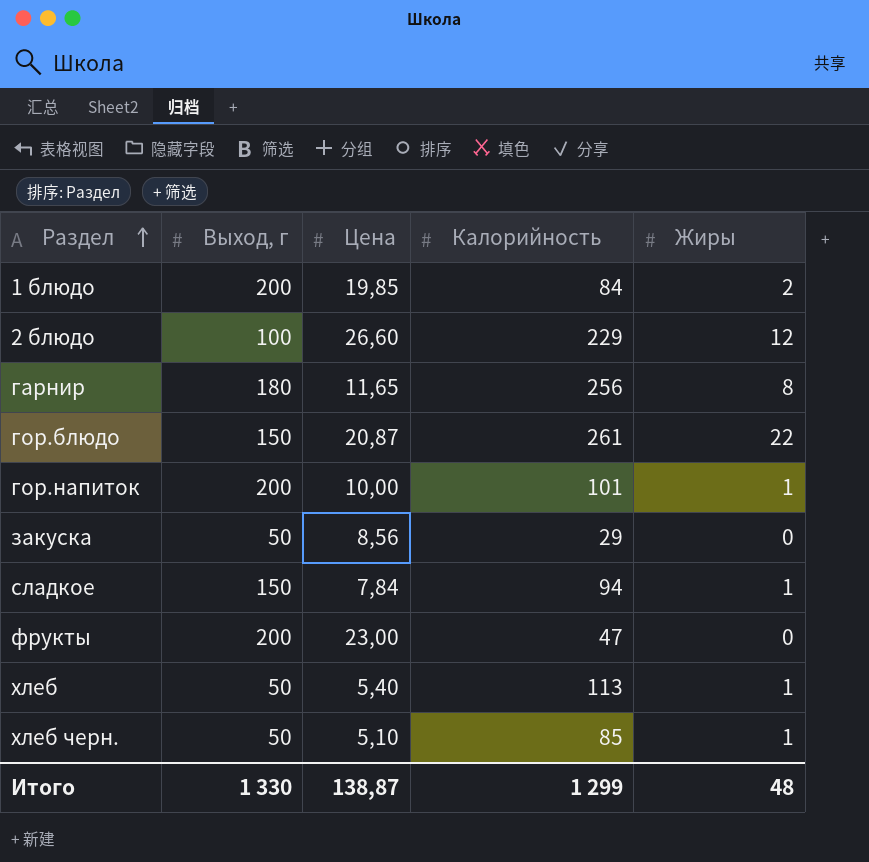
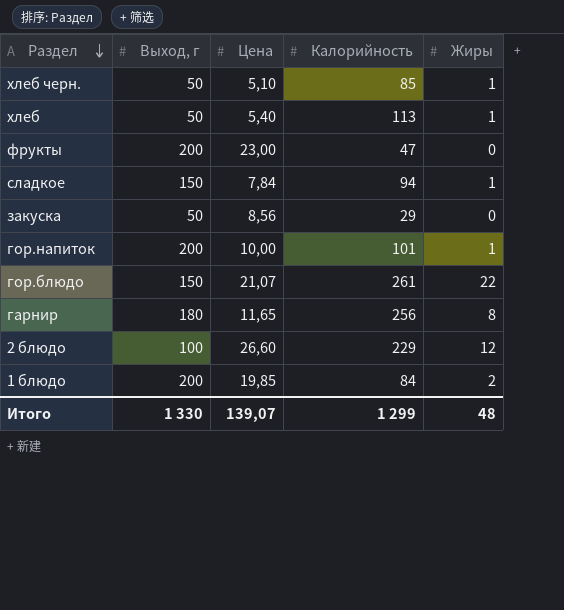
row order: Раздел ascending -> Раздел descending
гор.блюдо | Цена: 20,87 -> 21,07
Итого | Цена: 138,87 -> 139,07

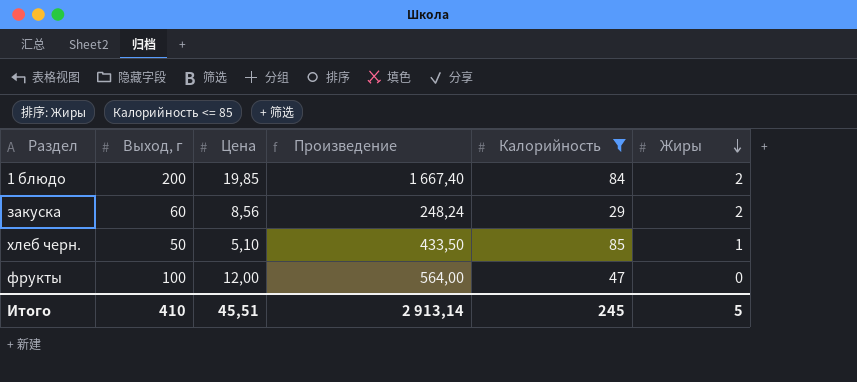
filter: none -> Калорийность <= 85
row order: Раздел descending -> Жиры descending
column Произведение | formula: none -> [Цена] * [Калорийность]
закуска | Выход, г: 50 -> 60
закуска | Жиры: 0 -> 2
фрукты | Выход, г: 200 -> 100
фрукты | Цена: 23,00 -> 12,00
Итого | Выход, г: 1 330 -> 410
Итого | Цена: 139,07 -> 45,51
Итого | Калорийность: 1 299 -> 245
Итого | Жиры: 48 -> 5

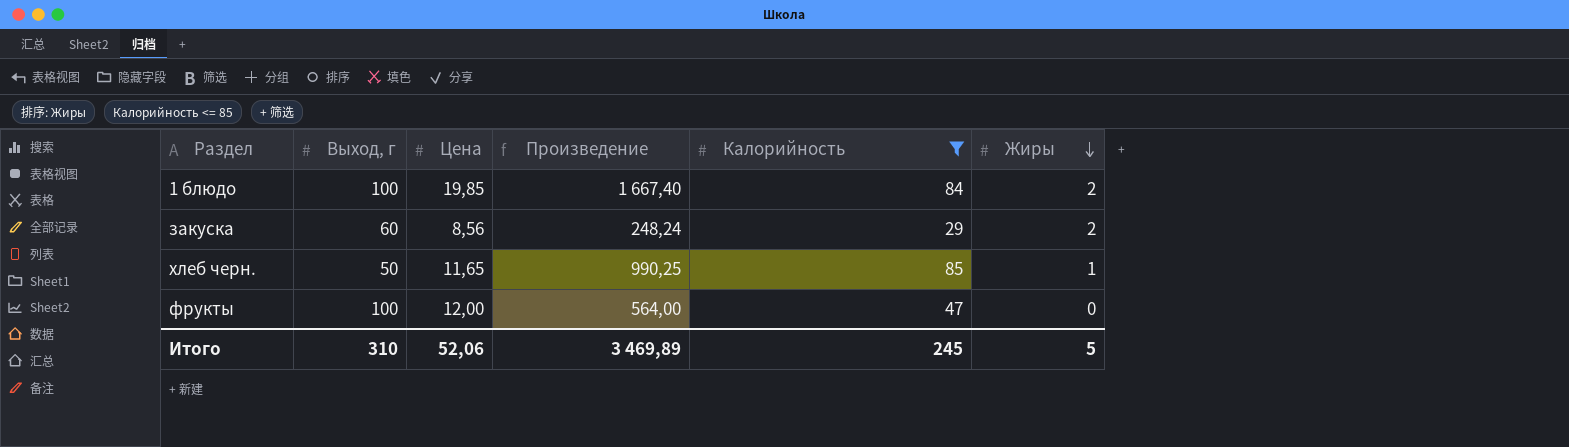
1 блюдо | Выход, г: 200 -> 100
хлеб черн. | Цена: 5,10 -> 11,65
хлеб черн. | Произведение: 433,50 -> 990,25
Итого | Выход, г: 410 -> 310
Итого | Цена: 45,51 -> 52,06
Итого | Произведение: 2 913,14 -> 3 469,89

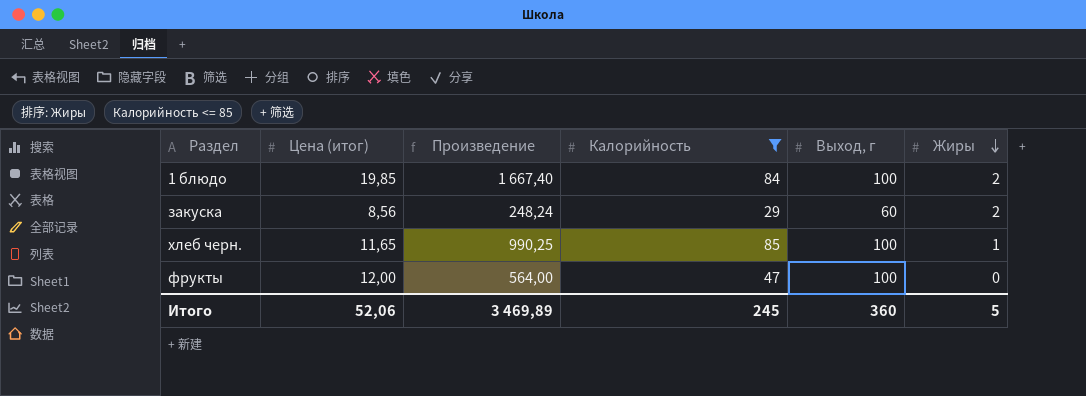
column name: Цена -> Цена (итог)
column Выход, г | position: 2 -> 5
хлеб черн. | Выход, г: 50 -> 100
Итого | Выход, г: 310 -> 360

